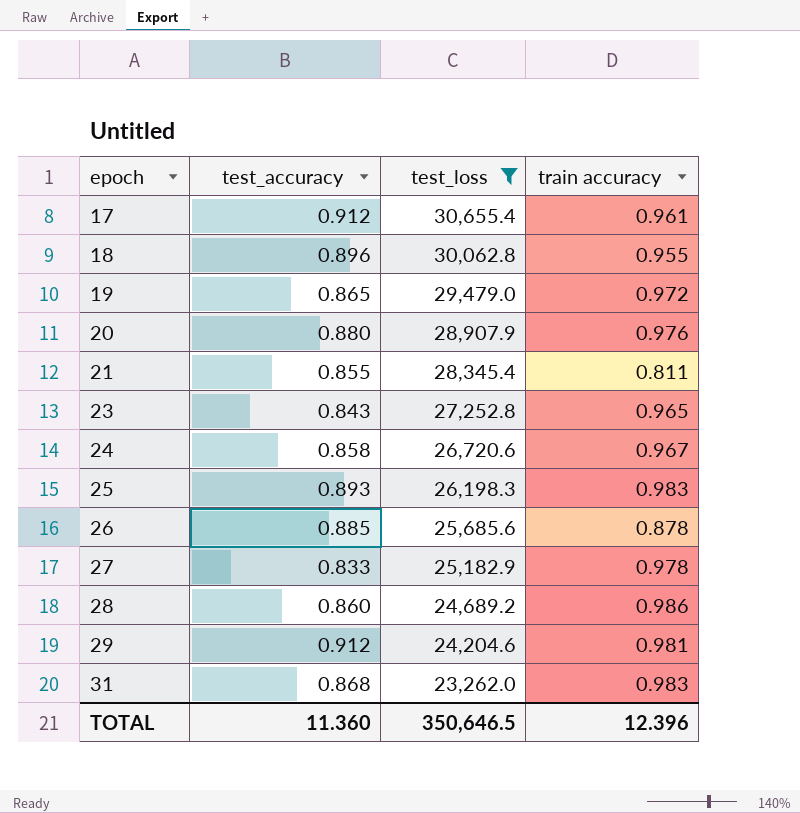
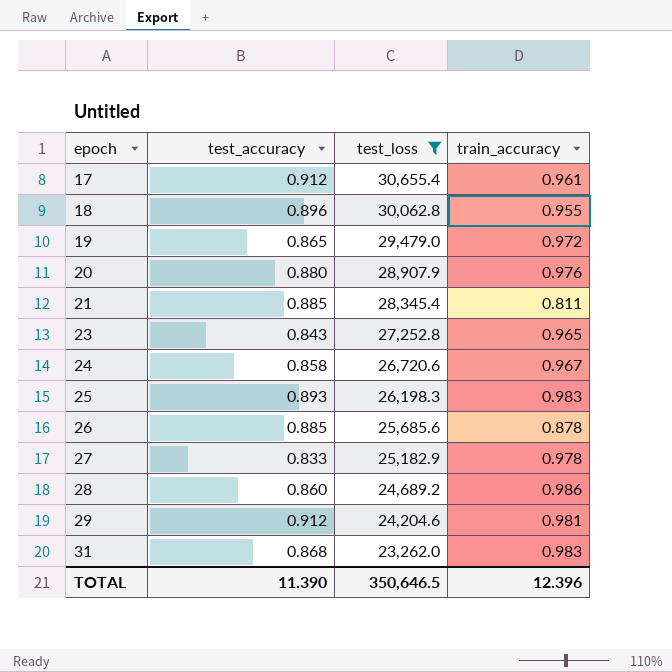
column name: train accuracy -> train_accuracy
21 | test_accuracy: 0.855 -> 0.885
TOTAL | test_accuracy: 11.360 -> 11.390

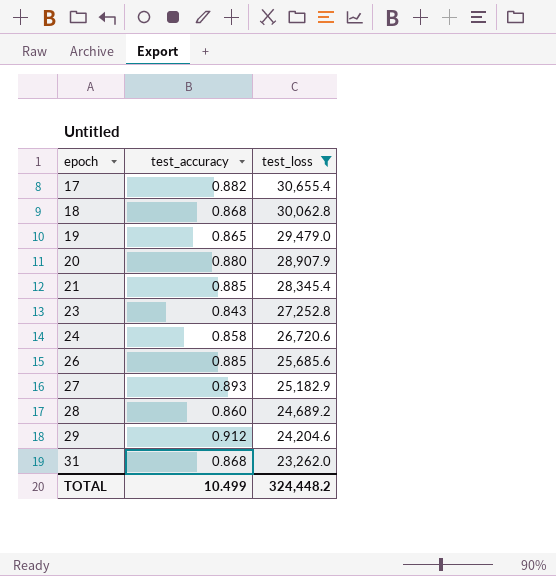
column train_accuracy | position: 4 -> none
row 25: 0.893 | 26,198.3 | 0.983 -> none
17 | test_accuracy: 0.912 -> 0.882
18 | test_accuracy: 0.896 -> 0.868
27 | test_accuracy: 0.833 -> 0.893
TOTAL | test_accuracy: 11.390 -> 10.499
TOTAL | test_loss: 350,646.5 -> 324,448.2

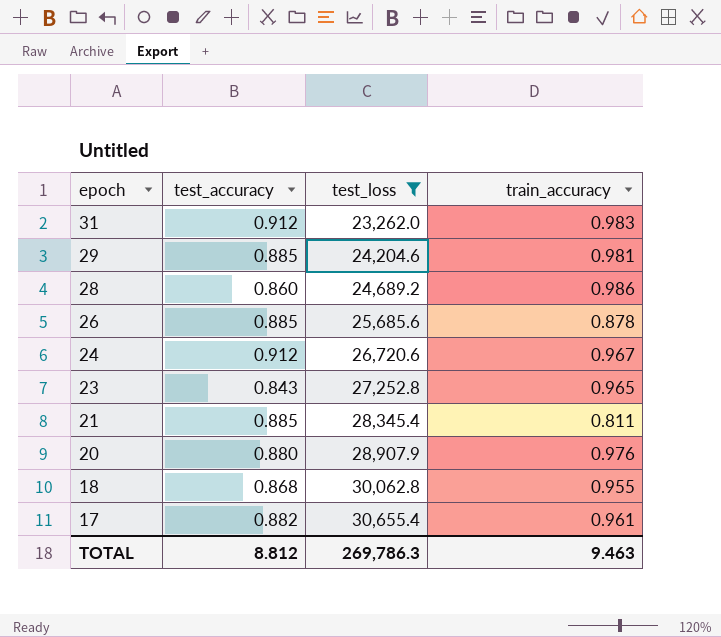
row order: epoch ascending -> epoch descending
column train_accuracy | position: none -> 4
row 19: 0.865 | 29,479.0 -> none
row 27: 0.893 | 25,182.9 -> none
31 | test_accuracy: 0.868 -> 0.912
29 | test_accuracy: 0.912 -> 0.885
24 | test_accuracy: 0.858 -> 0.912
TOTAL | test_accuracy: 10.499 -> 8.812
TOTAL | test_loss: 324,448.2 -> 269,786.3

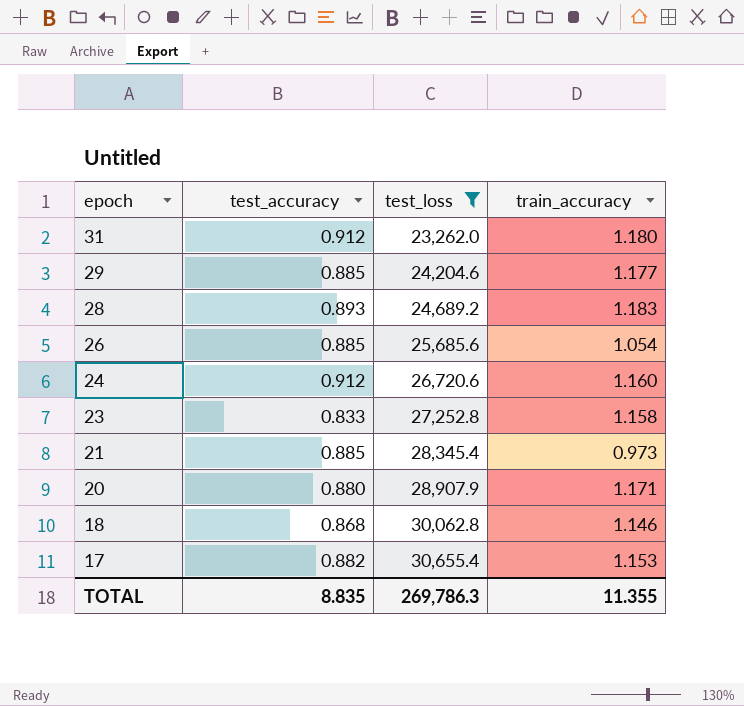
31 | train_accuracy: 0.983 -> 1.180
29 | train_accuracy: 0.981 -> 1.177
28 | test_accuracy: 0.860 -> 0.893
28 | train_accuracy: 0.986 -> 1.183
26 | train_accuracy: 0.878 -> 1.054
24 | train_accuracy: 0.967 -> 1.160
23 | test_accuracy: 0.843 -> 0.833
23 | train_accuracy: 0.965 -> 1.158
21 | train_accuracy: 0.811 -> 0.973
20 | train_accuracy: 0.976 -> 1.171
18 | train_accuracy: 0.955 -> 1.146
17 | train_accuracy: 0.961 -> 1.153
TOTAL | test_accuracy: 8.812 -> 8.835
TOTAL | train_accuracy: 9.463 -> 11.355

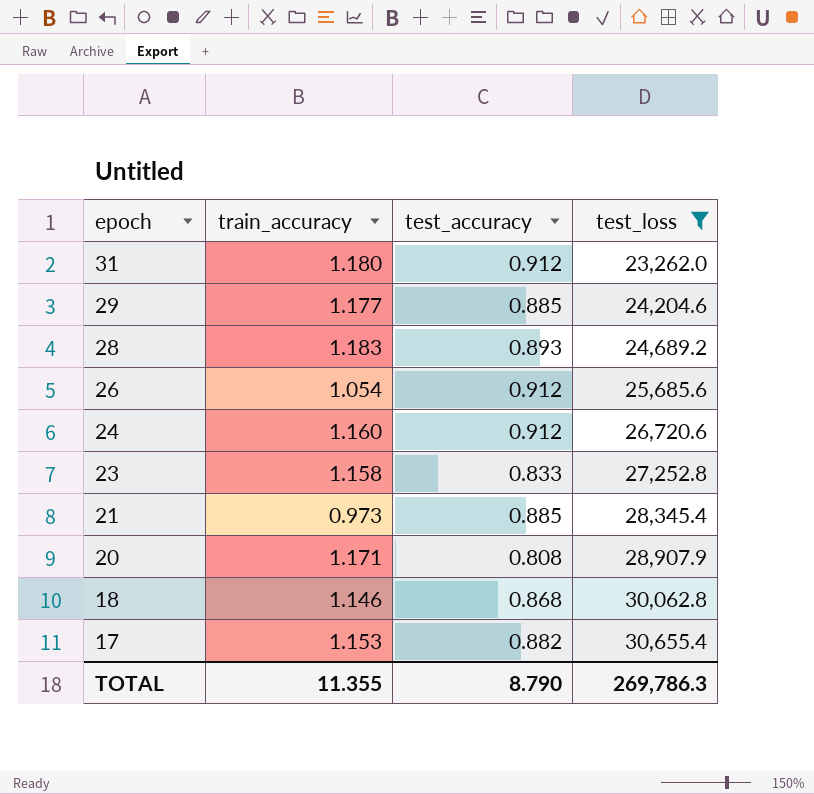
column train_accuracy | position: 4 -> 2
26 | test_accuracy: 0.885 -> 0.912
20 | test_accuracy: 0.880 -> 0.808
TOTAL | test_accuracy: 8.835 -> 8.790

